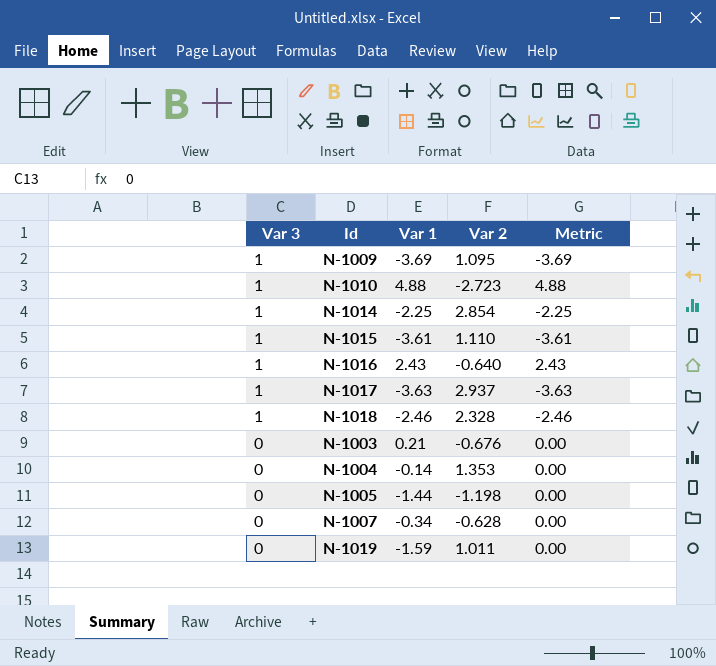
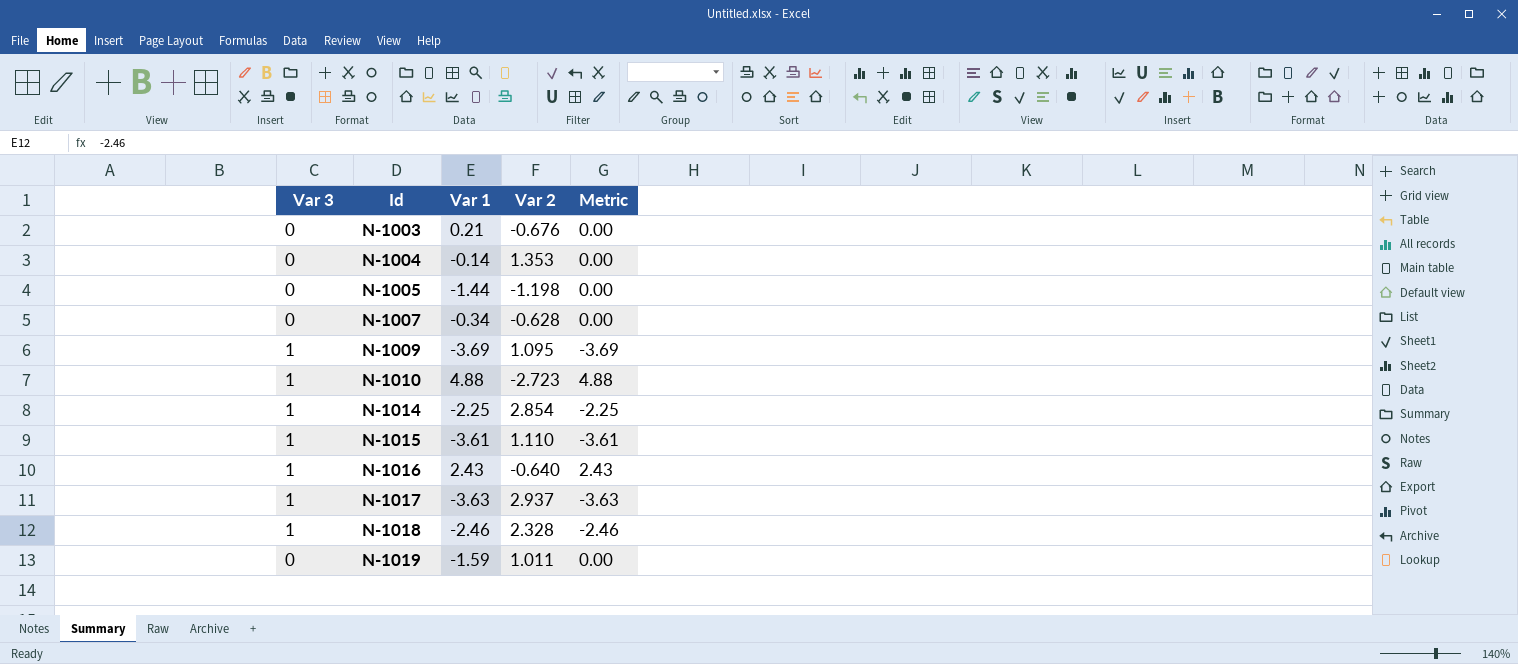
row order: Var 3 descending -> Id ascending

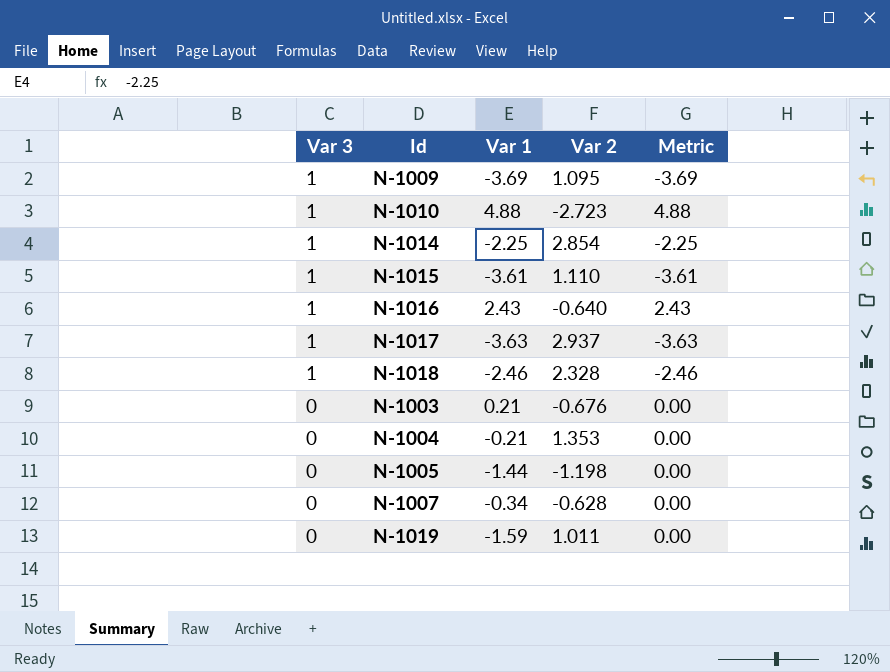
row order: Id ascending -> Var 3 descending
N-1004 | Var 1: -0.14 -> -0.21

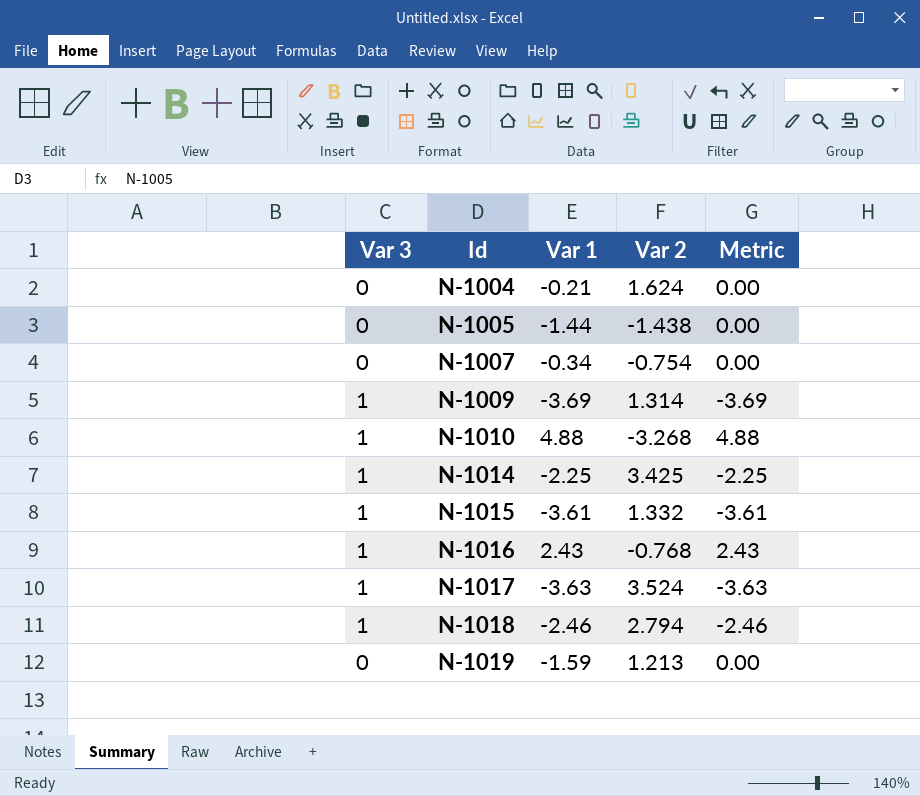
row order: Var 3 descending -> Id ascending
row N-1003: 0 | 0.21 | -0.676 | 0.00 -> none
N-1004 | Var 2: 1.353 -> 1.624
N-1005 | Var 2: -1.198 -> -1.438
N-1007 | Var 2: -0.628 -> -0.754
N-1009 | Var 2: 1.095 -> 1.314
N-1010 | Var 2: -2.723 -> -3.268
N-1014 | Var 2: 2.854 -> 3.425
N-1015 | Var 2: 1.110 -> 1.332
N-1016 | Var 2: -0.640 -> -0.768
N-1017 | Var 2: 2.937 -> 3.524
N-1018 | Var 2: 2.328 -> 2.794
N-1019 | Var 2: 1.011 -> 1.213

